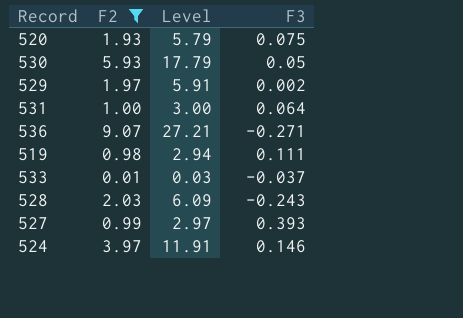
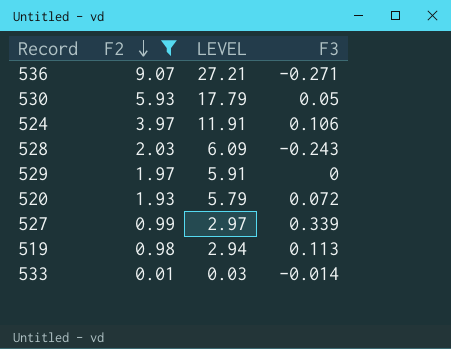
row order: none -> F2 descending
column name: Level -> LEVEL
row 531: 1.00 | 3.00 | 0.064 -> none
524 | F3: 0.146 -> 0.106
529 | F3: 0.002 -> 0
520 | F3: 0.075 -> 0.072
527 | F3: 0.393 -> 0.339
519 | F3: 0.111 -> 0.113
533 | F3: -0.037 -> -0.014

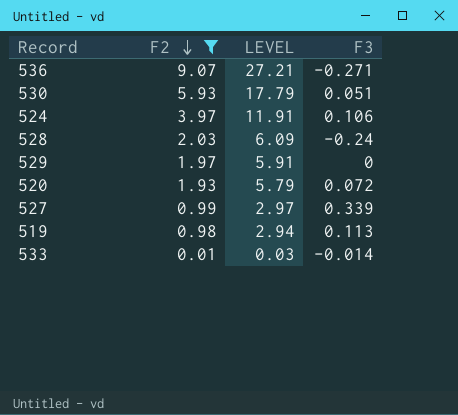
530 | F3: 0.05 -> 0.051
528 | F3: -0.243 -> -0.24

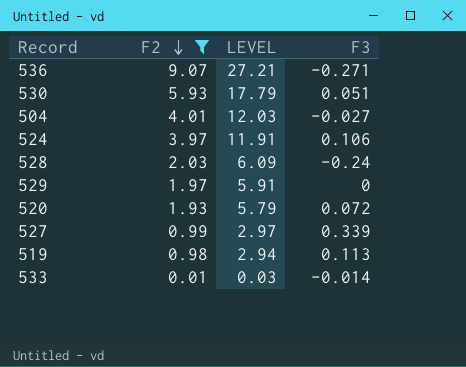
row 504: none -> 4.01 | 12.03 | -0.027

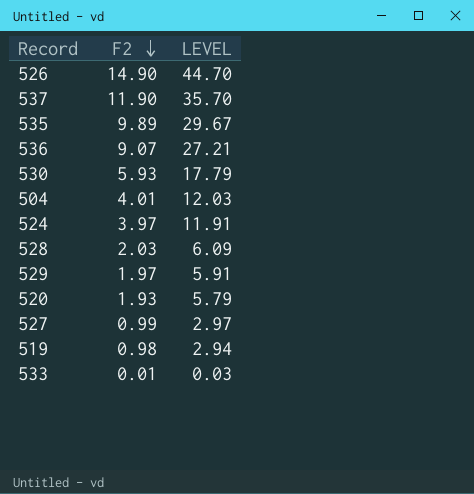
filter: F2 <= 9.07 -> none
column F3 | position: 4 -> none

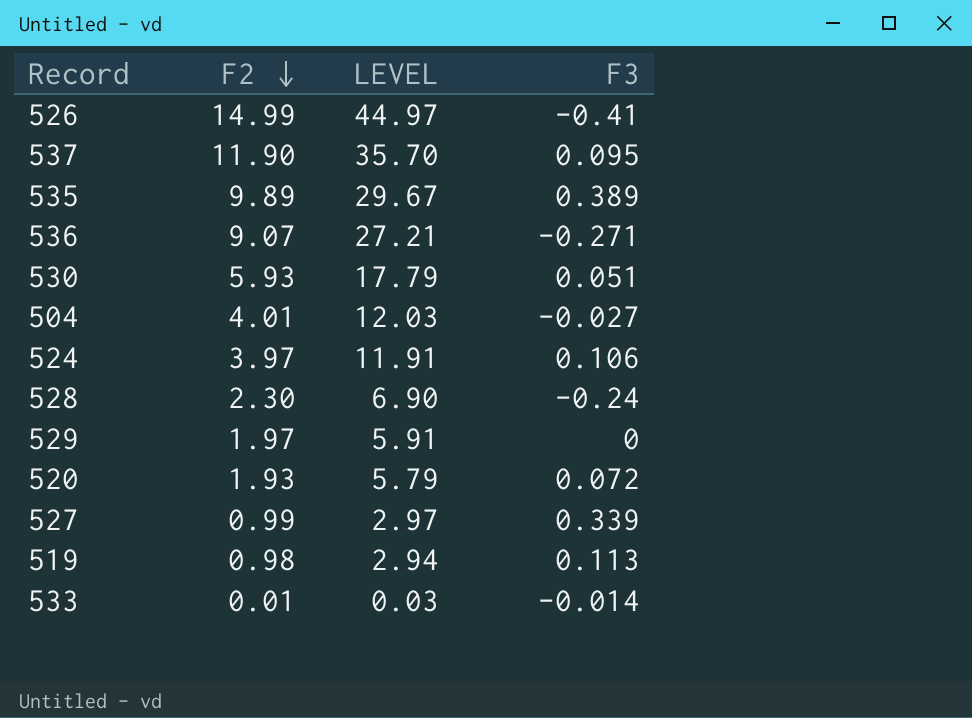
column F3 | position: none -> 4
526 | F2: 14.90 -> 14.99
526 | LEVEL: 44.70 -> 44.97
528 | F2: 2.03 -> 2.30
528 | LEVEL: 6.09 -> 6.90

